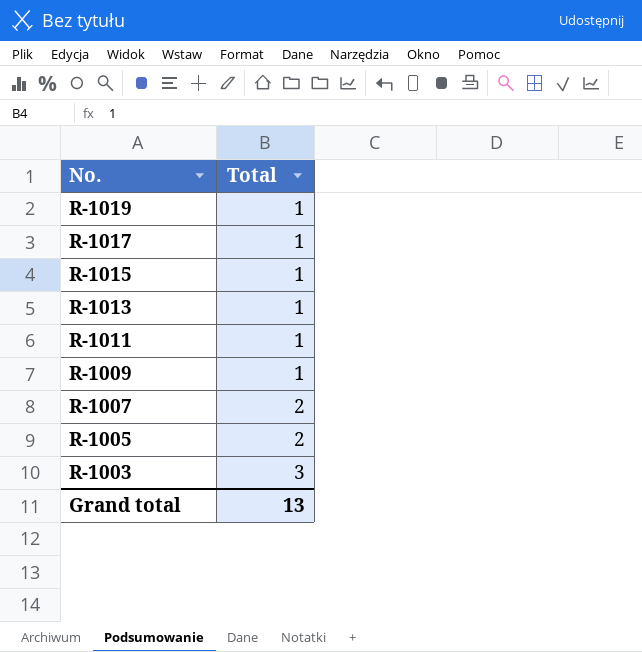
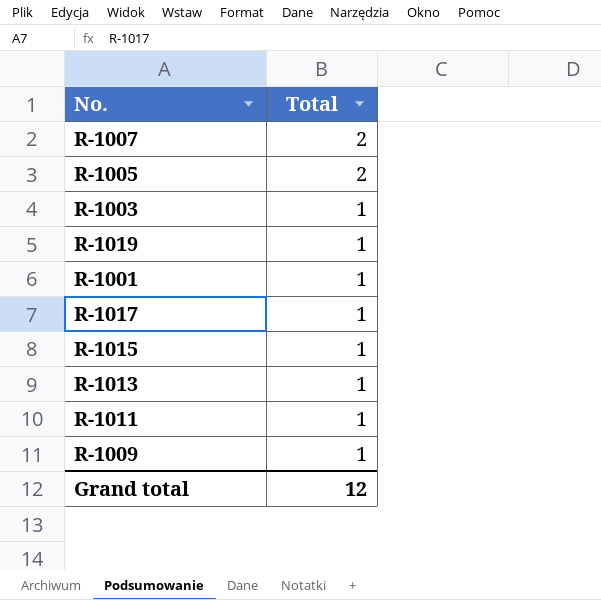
row order: No. descending -> Total descending
R-1003 | Total: 3 -> 1
row R-1001: none -> 1
Grand total | Total: 13 -> 12

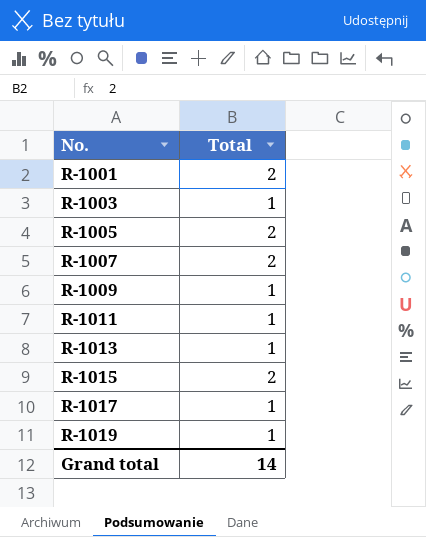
row order: Total descending -> No. ascending
R-1001 | Total: 1 -> 2
R-1015 | Total: 1 -> 2
Grand total | Total: 12 -> 14

